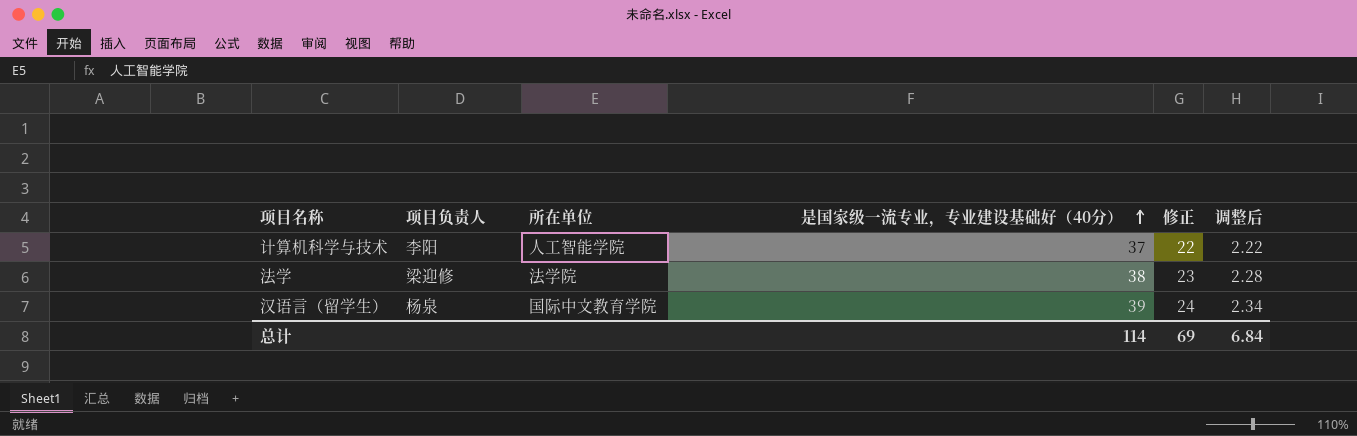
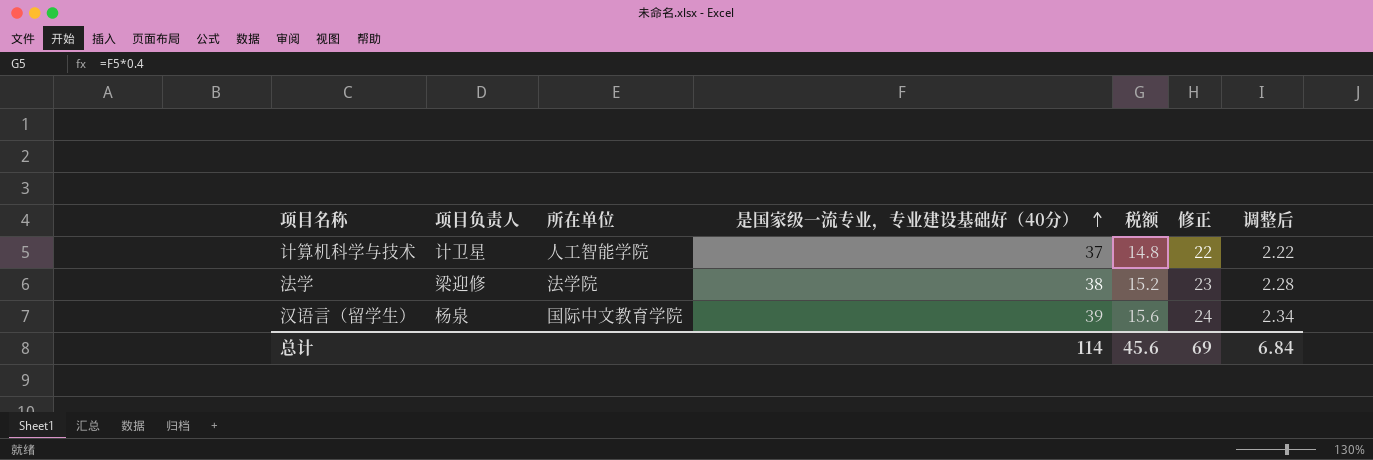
column 税额 | formula: none -> [是国家级一流专业，专业建设基础好（40分）] * 0.4
计算机科学与技术 | 项目负责人: 李阳 -> 计卫星

